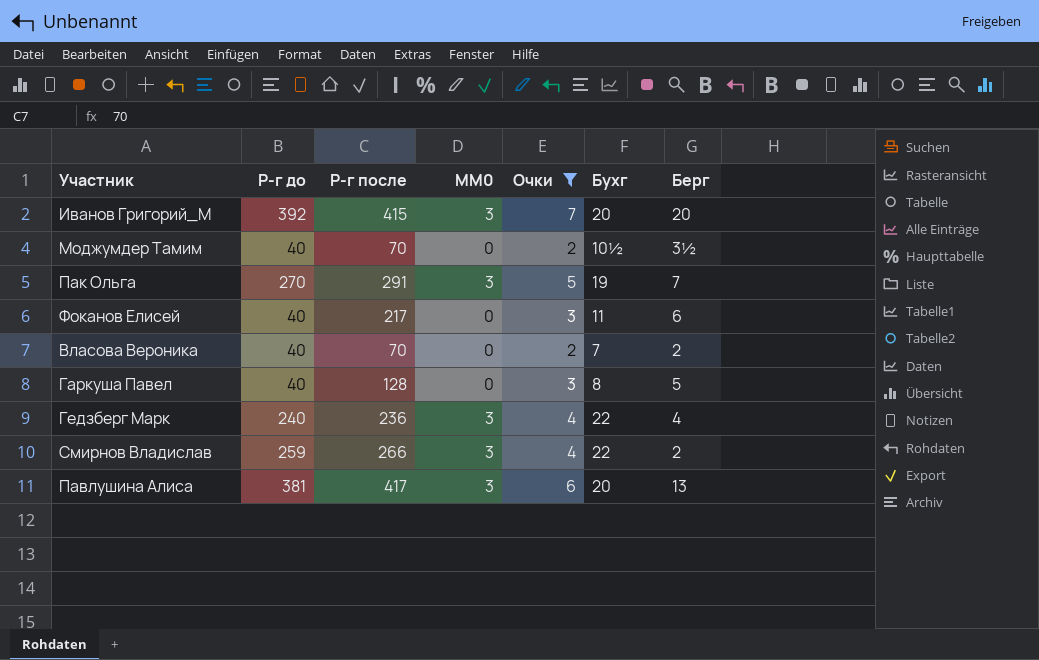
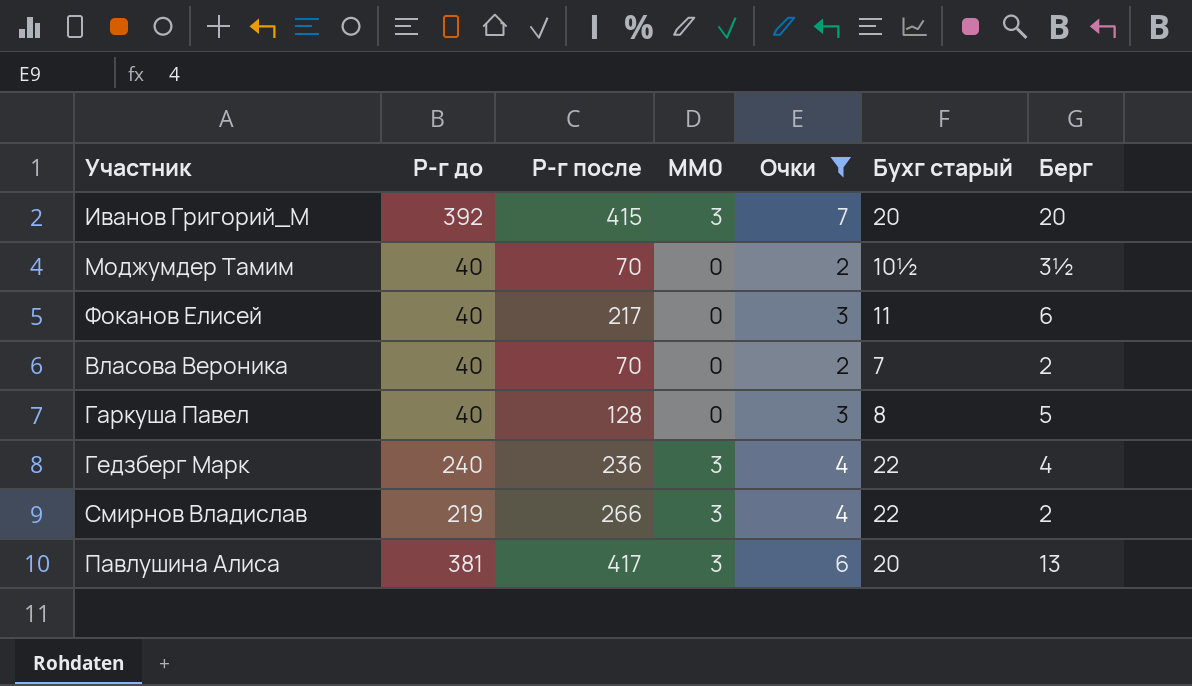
column name: Бухг -> Бухг старый
row Пак Ольга: 270 | 291 | 3 | 5 | 19 | 7 -> none
Смирнов Владислав | Р-г до: 259 -> 219

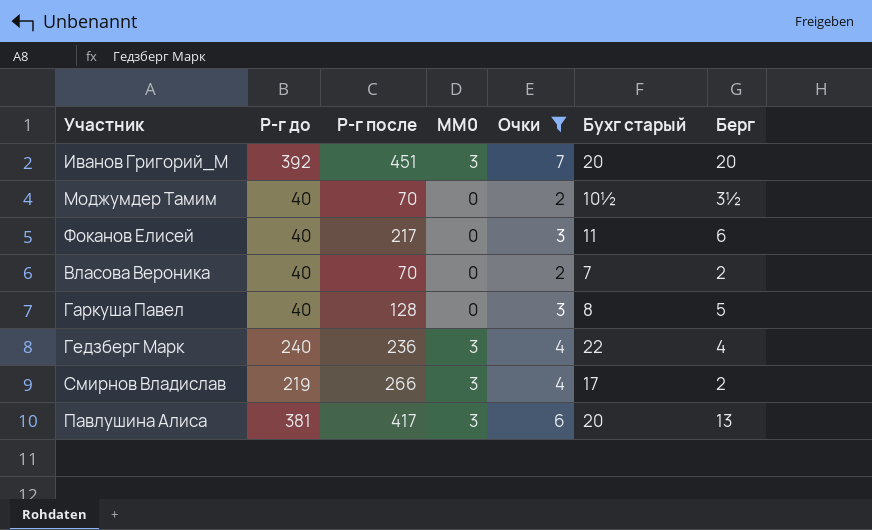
Иванов Григорий_М | Р-г после: 415 -> 451
Смирнов Владислав | Бухг старый: 22 -> 17

